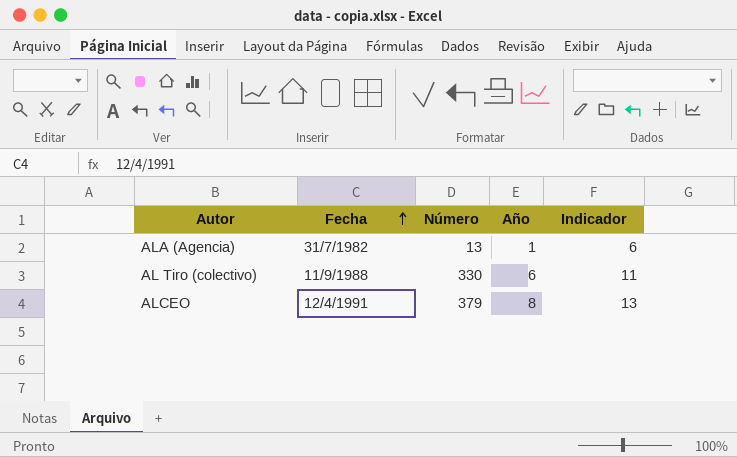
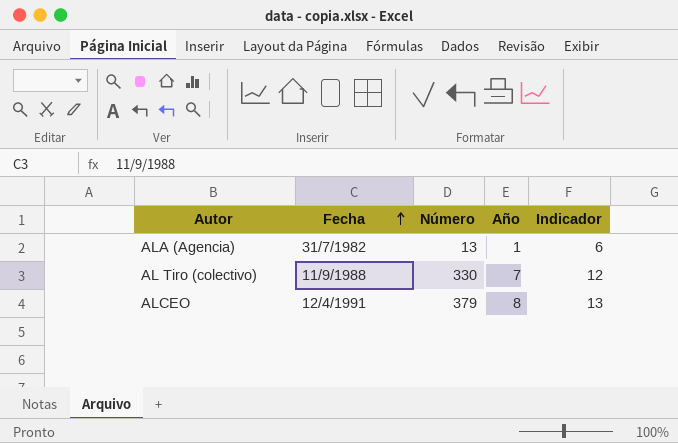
AL Tiro (colectivo) | Año: 6 -> 7
AL Tiro (colectivo) | Indicador: 11 -> 12

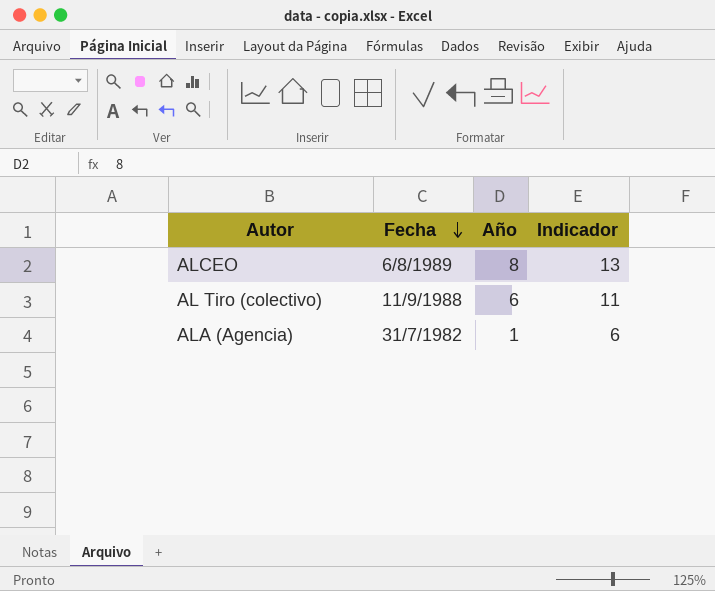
row order: Fecha ascending -> Fecha descending
column Número | position: 3 -> none
ALCEO | Fecha: 12/4/1991 -> 6/8/1989
AL Tiro (colectivo) | Año: 7 -> 6
AL Tiro (colectivo) | Indicador: 12 -> 11

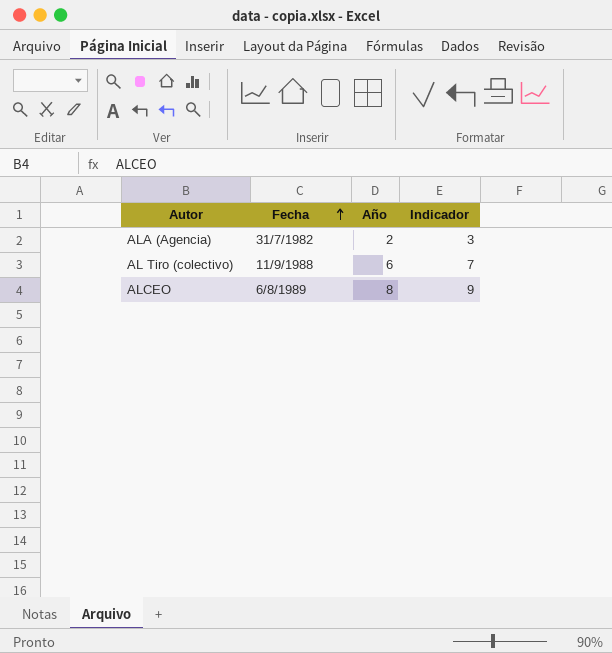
row order: Fecha descending -> Fecha ascending
column Indicador | formula: [Año] + 5 -> [Año] + 1
ALA (Agencia) | Año: 1 -> 2

